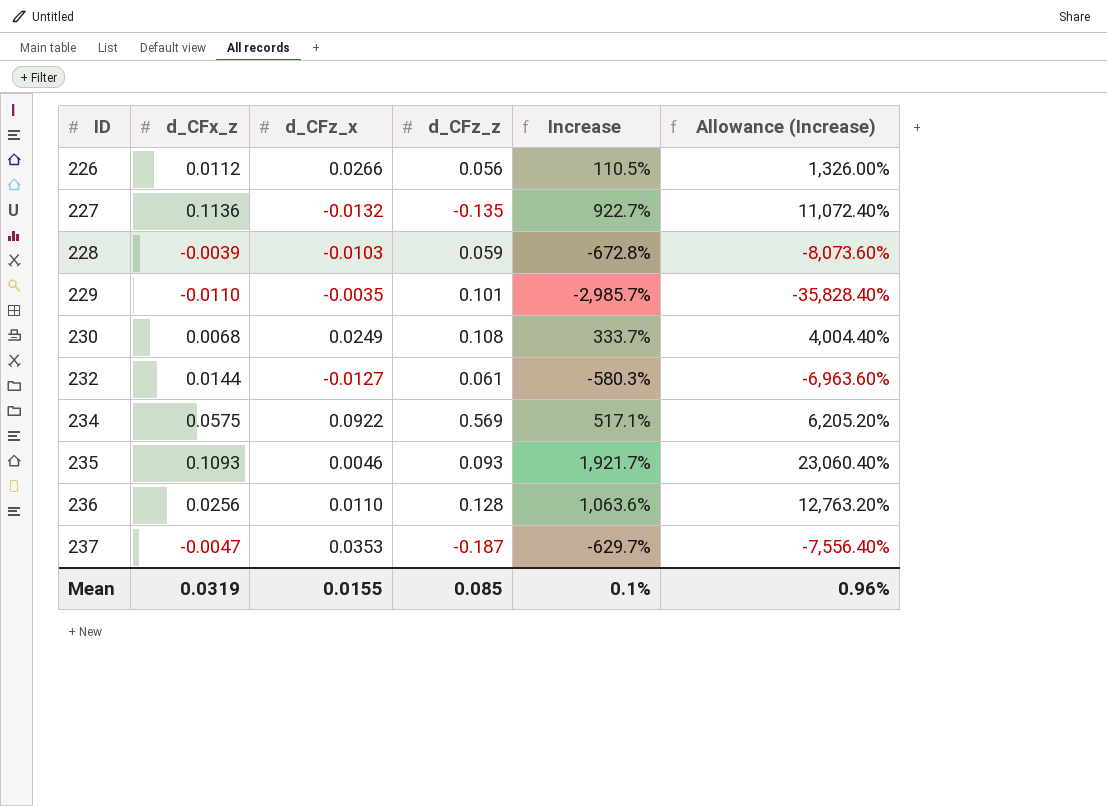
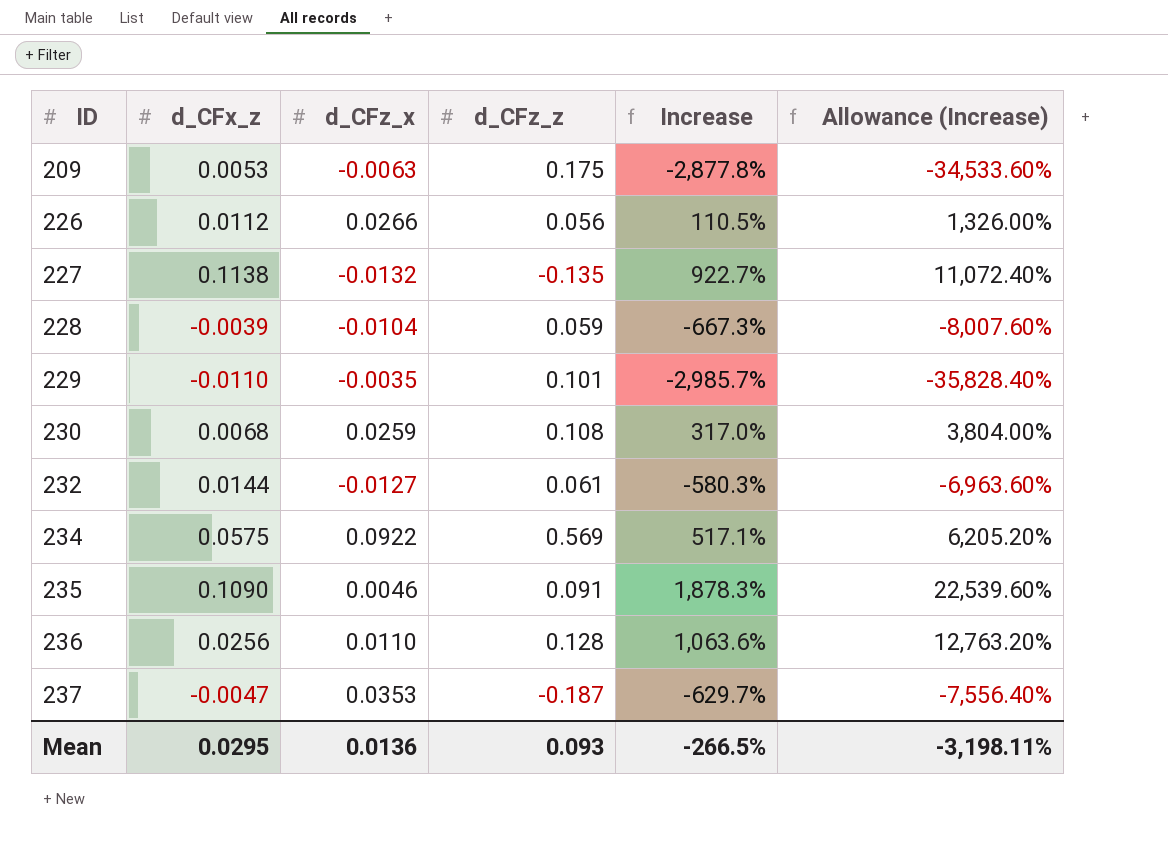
row 209: none -> 0.0053 | -0.0063 | 0.175 | -2,877.8% | -34,533.60%
227 | d_CFx_z: 0.1136 -> 0.1138
228 | d_CFz_x: -0.0103 -> -0.0104
228 | Increase: -672.8% -> -667.3%
228 | Allowance (Increase): -8,073.60% -> -8,007.60%
230 | d_CFz_x: 0.0249 -> 0.0259
230 | Increase: 333.7% -> 317.0%
230 | Allowance (Increase): 4,004.40% -> 3,804.00%
235 | d_CFx_z: 0.1093 -> 0.1090
235 | d_CFz_z: 0.093 -> 0.091
235 | Increase: 1,921.7% -> 1,878.3%
235 | Allowance (Increase): 23,060.40% -> 22,539.60%
Mean | d_CFx_z: 0.0319 -> 0.0295
Mean | d_CFz_x: 0.0155 -> 0.0136
Mean | d_CFz_z: 0.085 -> 0.093
Mean | Increase: 0.1% -> -266.5%
Mean | Allowance (Increase): 0.96% -> -3,198.11%

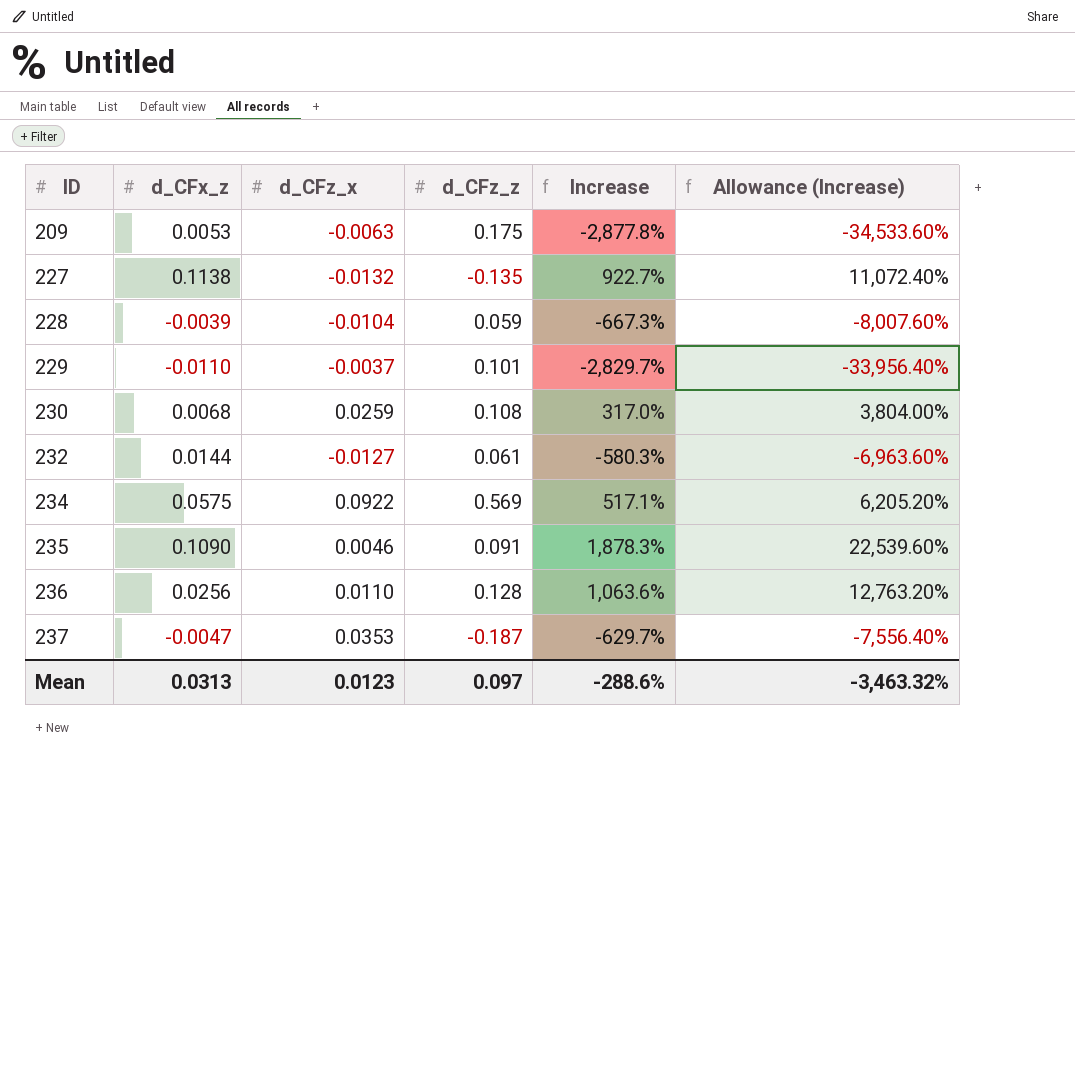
row 226: 0.0112 | 0.0266 | 0.056 | 110.5% | 1,326.00% -> none
229 | d_CFz_x: -0.0035 -> -0.0037
229 | Increase: -2,985.7% -> -2,829.7%
229 | Allowance (Increase): -35,828.40% -> -33,956.40%
Mean | d_CFx_z: 0.0295 -> 0.0313
Mean | d_CFz_x: 0.0136 -> 0.0123
Mean | d_CFz_z: 0.093 -> 0.097
Mean | Increase: -266.5% -> -288.6%
Mean | Allowance (Increase): -3,198.11% -> -3,463.32%

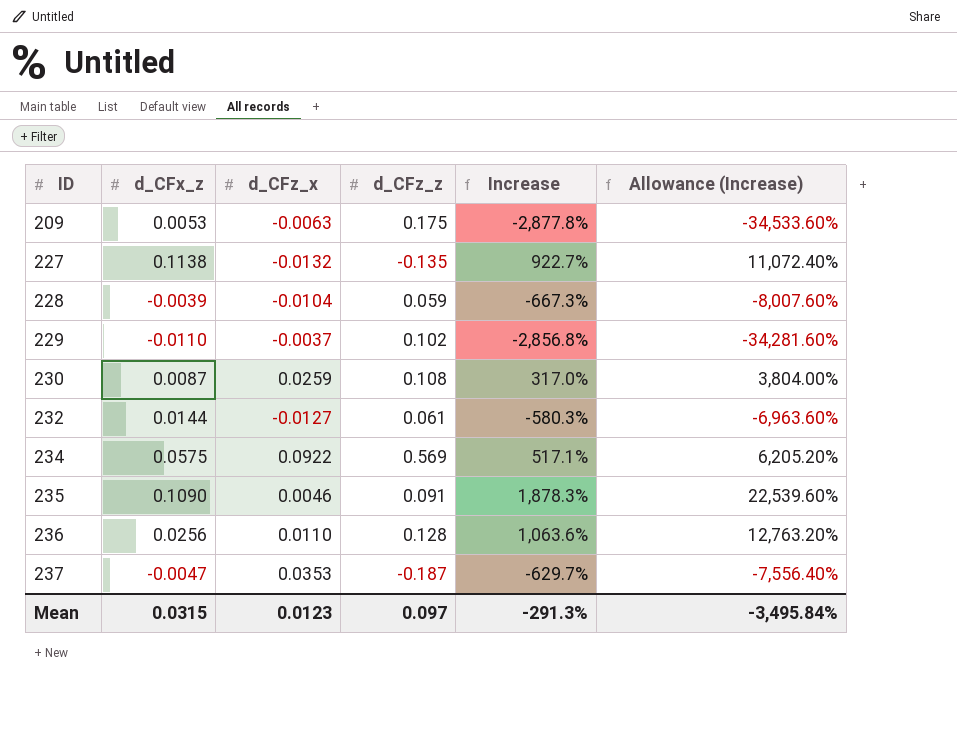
229 | d_CFz_z: 0.101 -> 0.102
229 | Increase: -2,829.7% -> -2,856.8%
229 | Allowance (Increase): -33,956.40% -> -34,281.60%
230 | d_CFx_z: 0.0068 -> 0.0087
Mean | d_CFx_z: 0.0313 -> 0.0315
Mean | Increase: -288.6% -> -291.3%
Mean | Allowance (Increase): -3,463.32% -> -3,495.84%

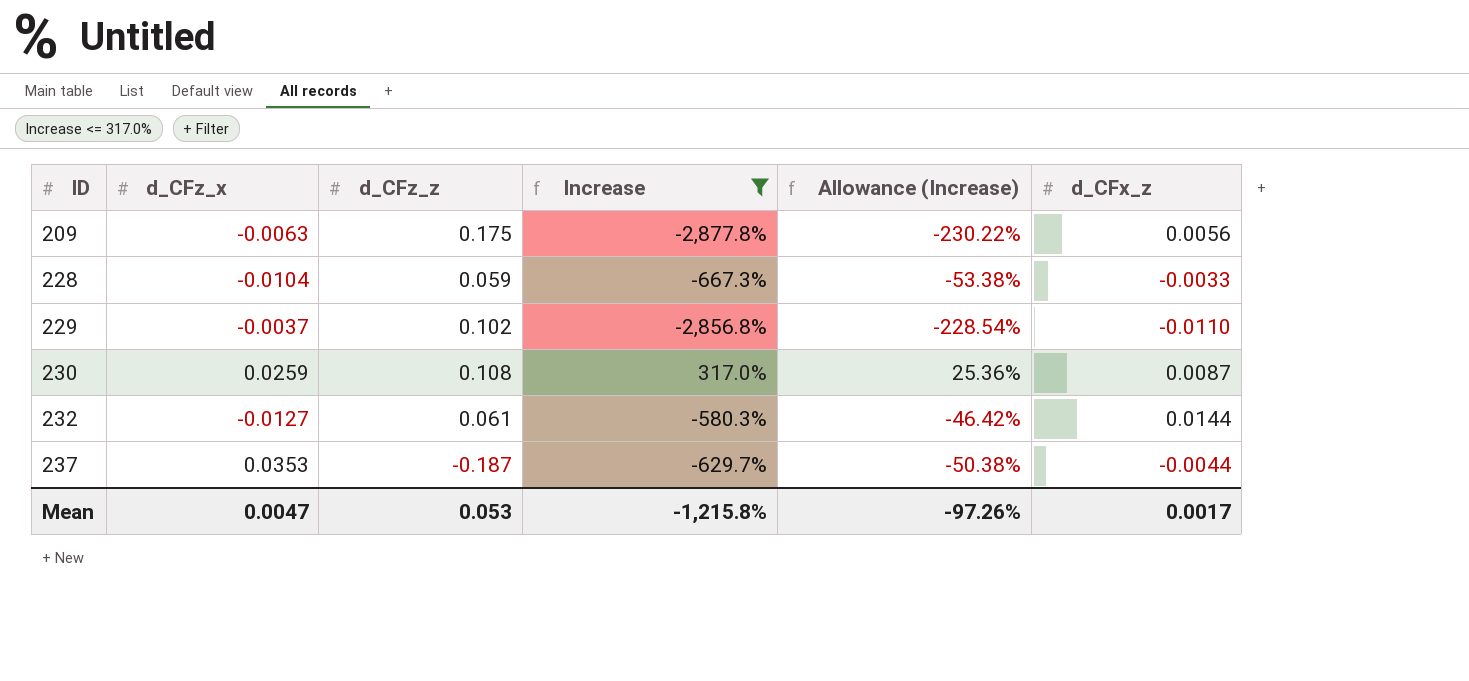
filter: none -> Increase <= 317.0%
column Allowance (Increase) | formula: [Increase] * 12 -> [Increase] * 0.08
column d_CFx_z | position: 2 -> 6
209 | d_CFx_z: 0.0053 -> 0.0056
228 | d_CFx_z: -0.0039 -> -0.0033
237 | d_CFx_z: -0.0047 -> -0.0044
Mean | d_CFz_x: 0.0123 -> 0.0047
Mean | d_CFz_z: 0.097 -> 0.053
Mean | Increase: -291.3% -> -1,215.8%
Mean | Allowance (Increase): -3,495.84% -> -97.26%
Mean | d_CFx_z: 0.0315 -> 0.0017

